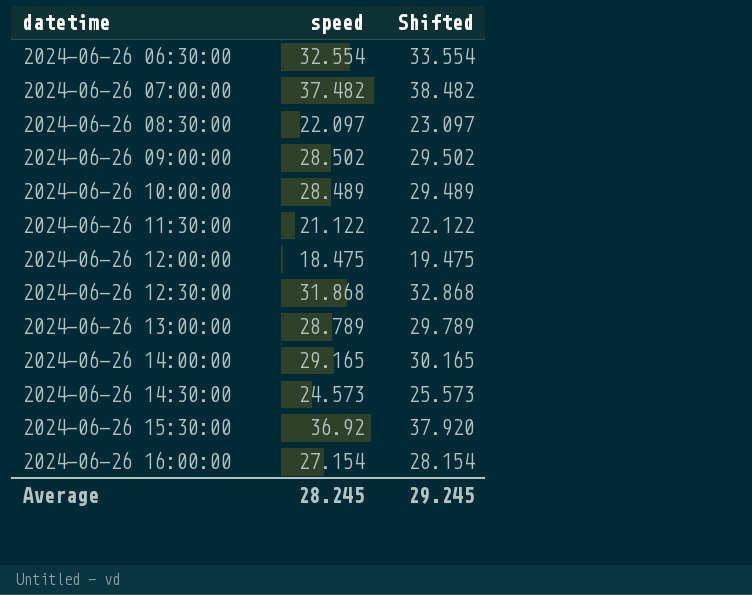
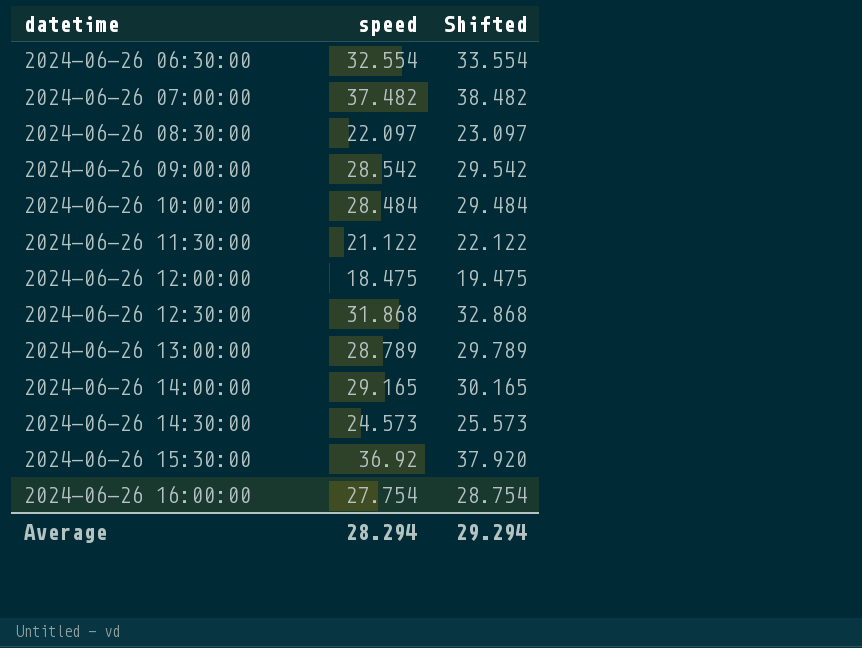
2024-06-26 09:00:00 | speed: 28.502 -> 28.542
2024-06-26 09:00:00 | Shifted: 29.502 -> 29.542
2024-06-26 10:00:00 | speed: 28.489 -> 28.484
2024-06-26 10:00:00 | Shifted: 29.489 -> 29.484
2024-06-26 16:00:00 | speed: 27.154 -> 27.754
2024-06-26 16:00:00 | Shifted: 28.154 -> 28.754
Average | speed: 28.245 -> 28.294
Average | Shifted: 29.245 -> 29.294

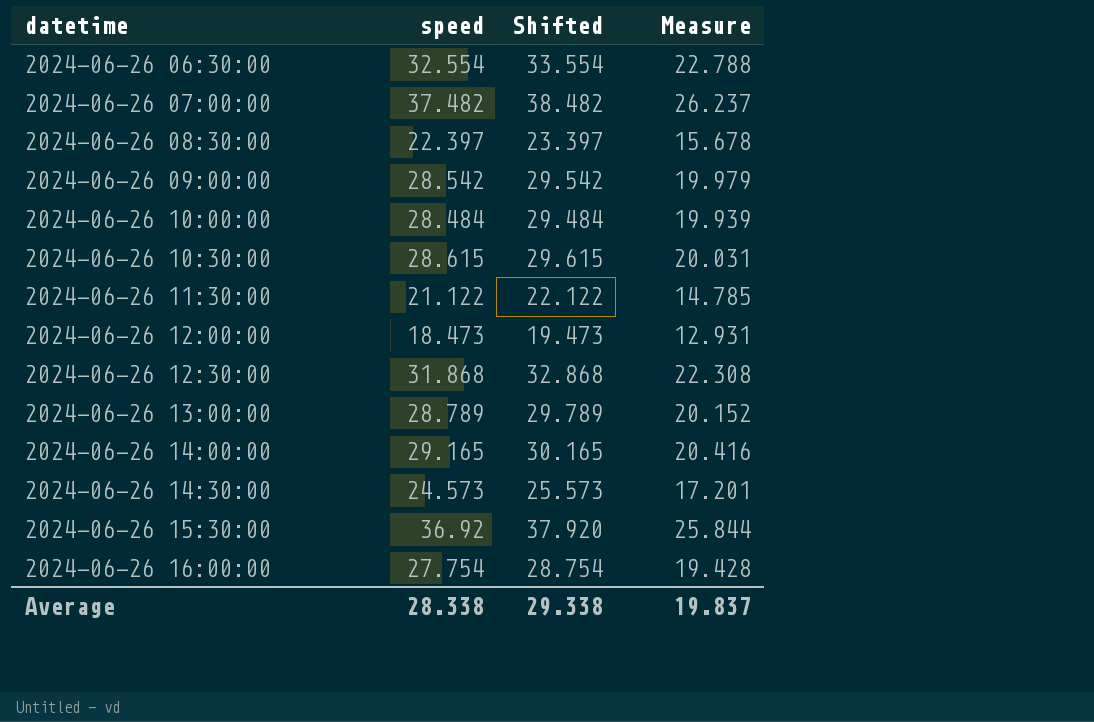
column Measure | formula: none -> [speed] * 0.7
2024-06-26 08:30:00 | speed: 22.097 -> 22.397
2024-06-26 08:30:00 | Shifted: 23.097 -> 23.397
row 2024-06-26 10:30:00: none -> 28.615 | 29.615 | 20.031
2024-06-26 12:00:00 | speed: 18.475 -> 18.473
2024-06-26 12:00:00 | Shifted: 19.475 -> 19.473
Average | speed: 28.294 -> 28.338
Average | Shifted: 29.294 -> 29.338

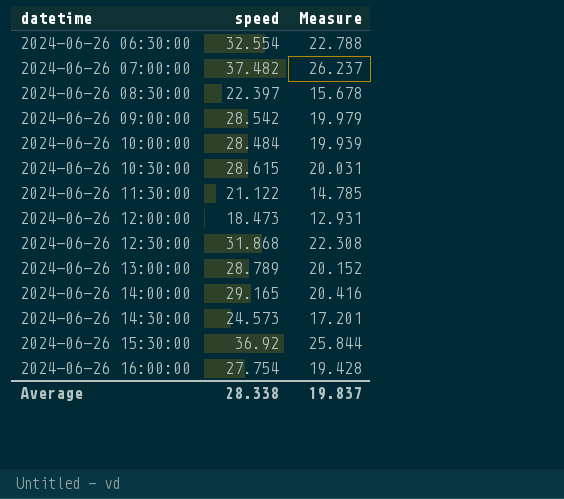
column Shifted | formula: [speed] + 1 -> none

